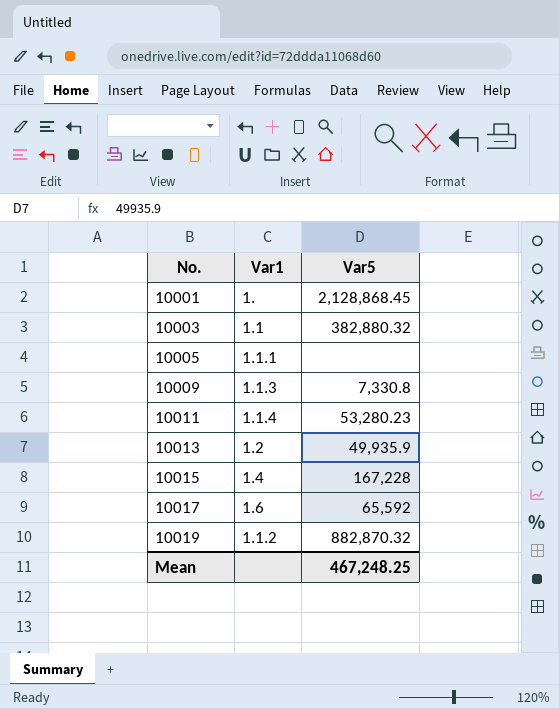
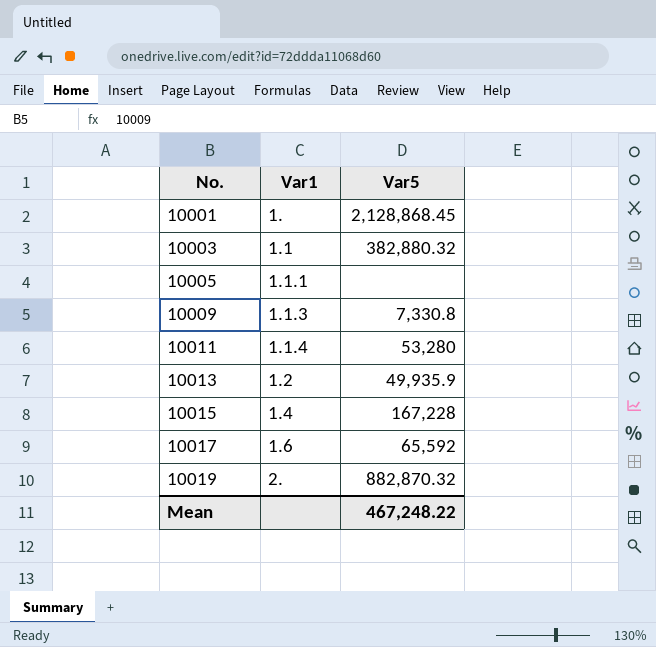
10011 | Var5: 53,280.23 -> 53,280
10019 | Var1: 1.1.2 -> 2.
Mean | Var5: 467,248.25 -> 467,248.22

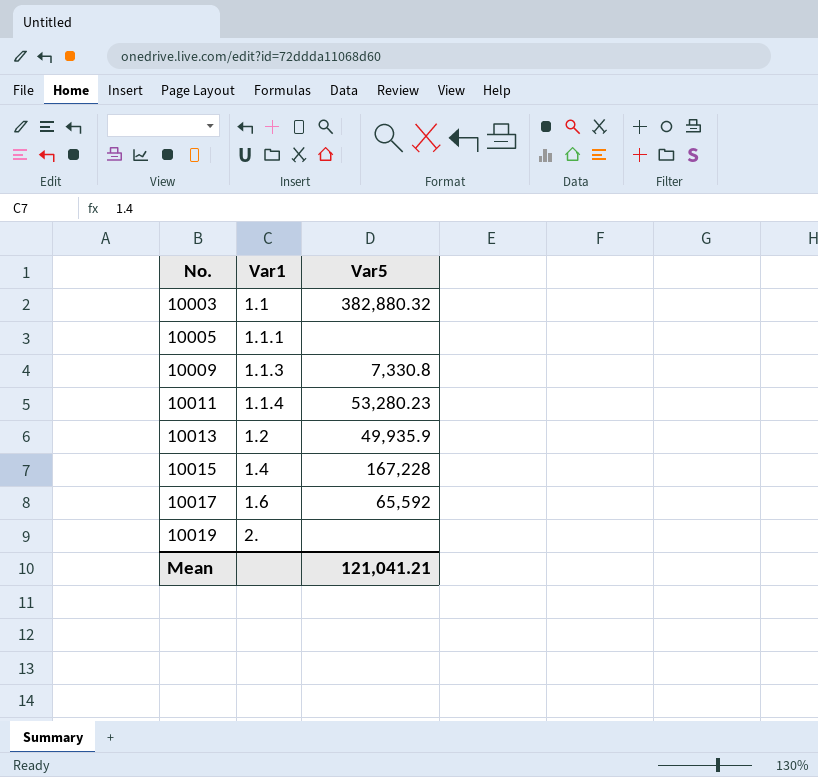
row 10001: 1. | 2,128,868.45 -> none
10011 | Var5: 53,280 -> 53,280.23
10019 | Var5: 882,870.32 -> none
Mean | Var5: 467,248.22 -> 121,041.21

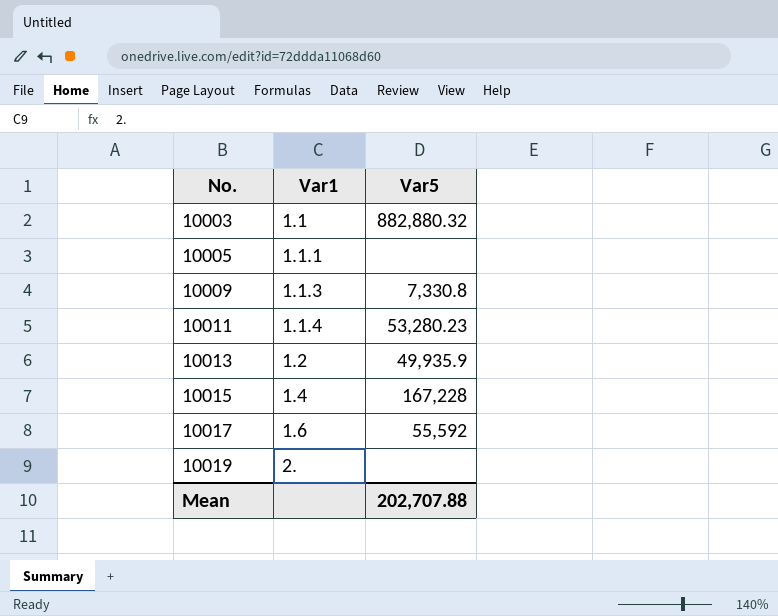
10003 | Var5: 382,880.32 -> 882,880.32
10017 | Var5: 65,592 -> 55,592
Mean | Var5: 121,041.21 -> 202,707.88

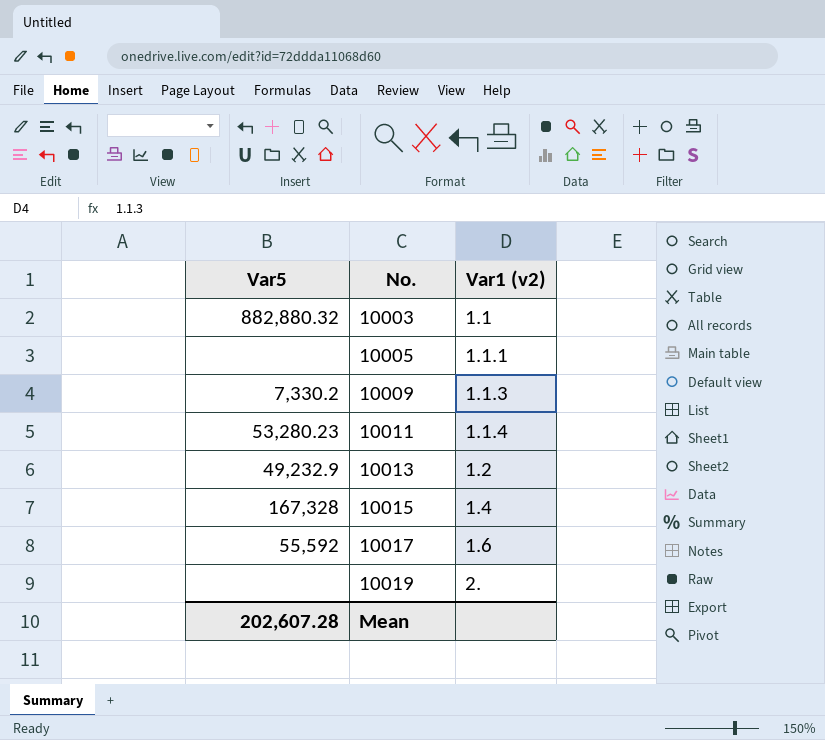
column Var5 | position: 3 -> 1
column name: Var1 -> Var1 (v2)
10009 | Var5: 7,330.8 -> 7,330.2
10013 | Var5: 49,935.9 -> 49,232.9
10015 | Var5: 167,228 -> 167,328
Mean | Var5: 202,707.88 -> 202,607.28

